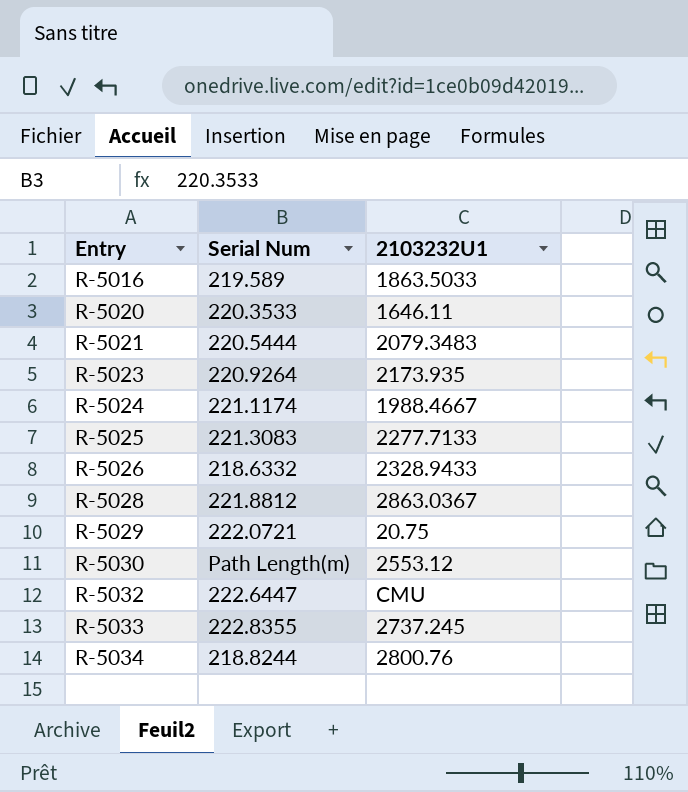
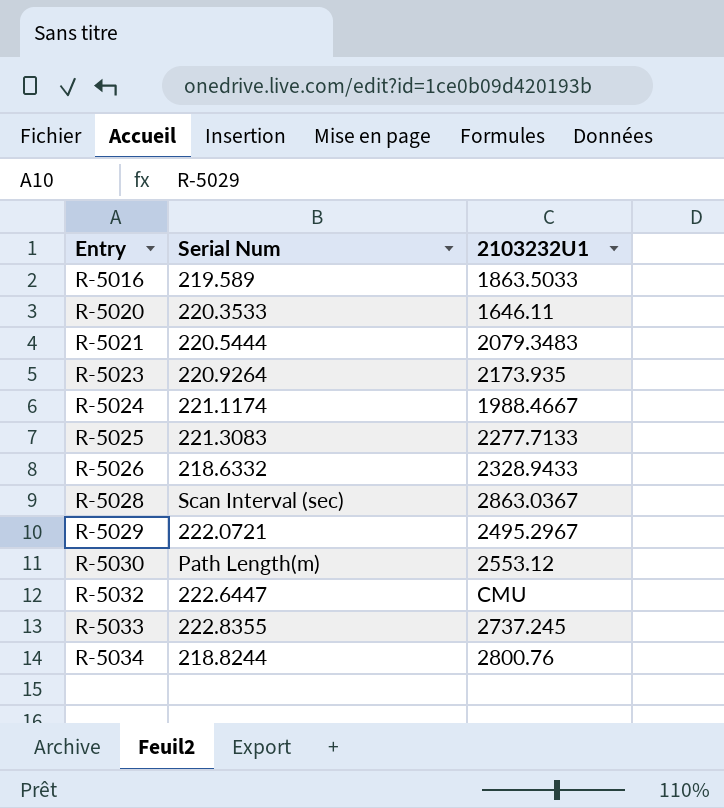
R-5028 | Serial Num: 221.8812 -> Scan Interval (sec)
R-5029 | 2103232U1: 20.75 -> 2495.2967

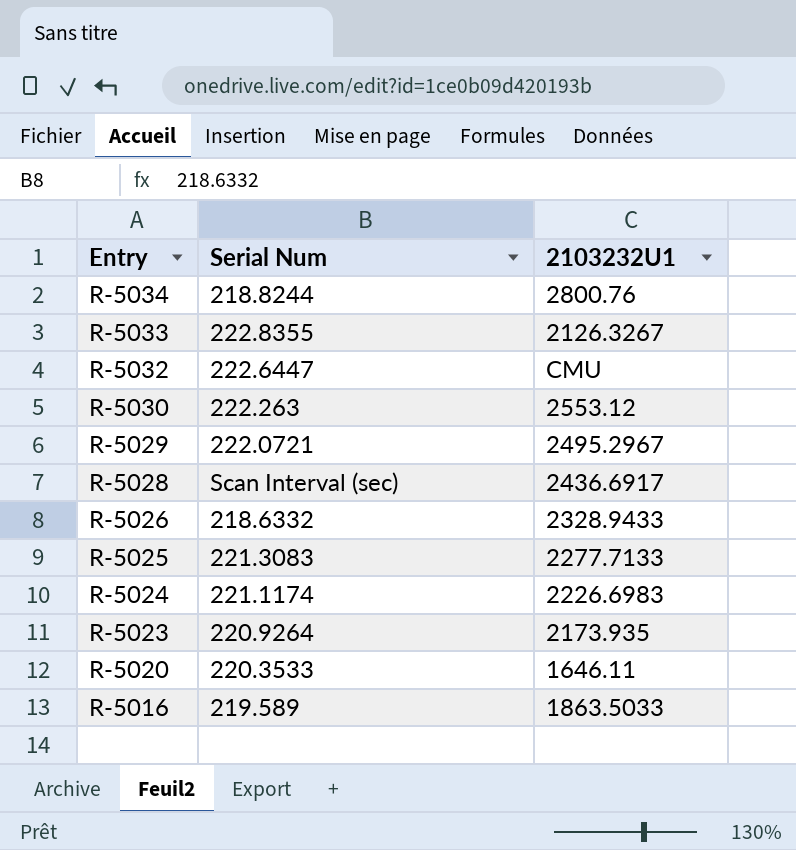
row order: Entry ascending -> Entry descending
row R-5021: 220.5444 | 2079.3483 -> none
R-5033 | 2103232U1: 2737.245 -> 2126.3267
R-5030 | Serial Num: Path Length(m) -> 222.263
R-5028 | 2103232U1: 2863.0367 -> 2436.6917
R-5024 | 2103232U1: 1988.4667 -> 2226.6983

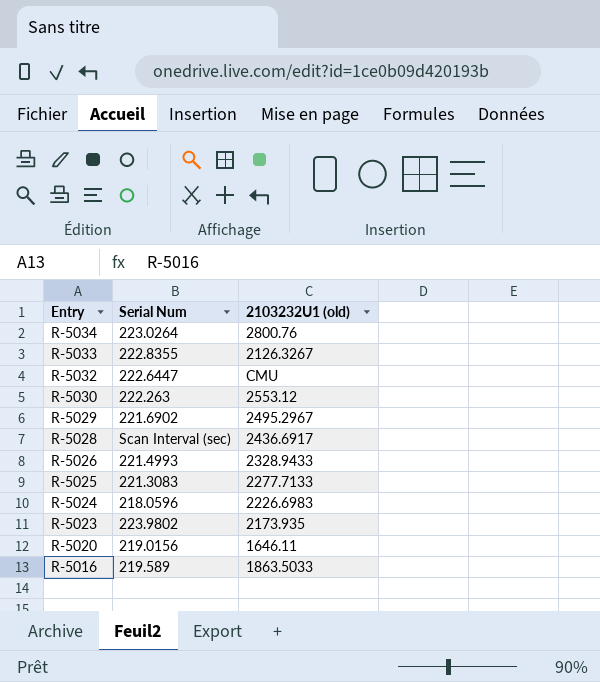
column name: 2103232U1 -> 2103232U1 (old)
R-5034 | Serial Num: 218.8244 -> 223.0264
R-5029 | Serial Num: 222.0721 -> 221.6902
R-5026 | Serial Num: 218.6332 -> 221.4993
R-5024 | Serial Num: 221.1174 -> 218.0596
R-5023 | Serial Num: 220.9264 -> 223.9802
R-5020 | Serial Num: 220.3533 -> 219.0156

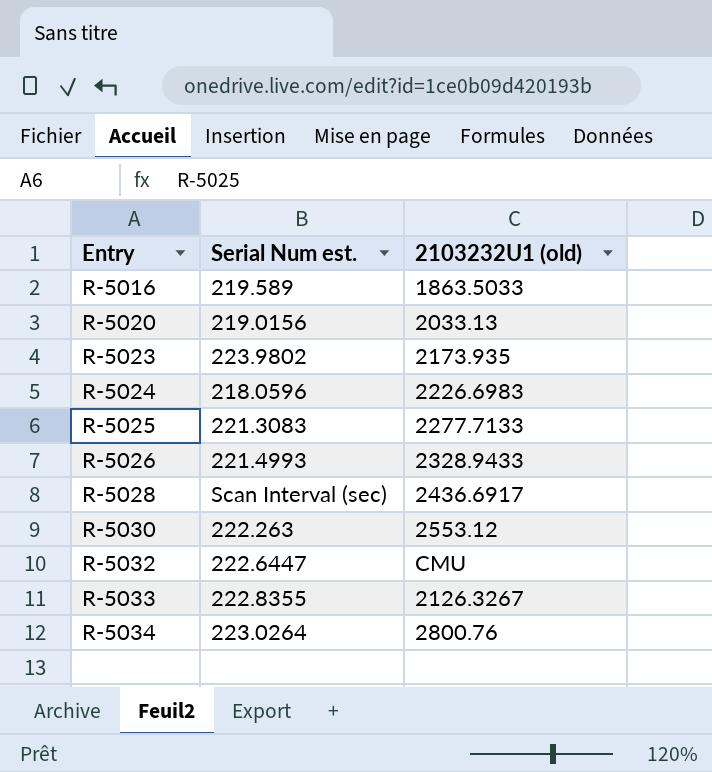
row order: Entry descending -> Entry ascending
column name: Serial Num -> Serial Num est.
row R-5029: 221.6902 | 2495.2967 -> none
R-5020 | 2103232U1 (old): 1646.11 -> 2033.13

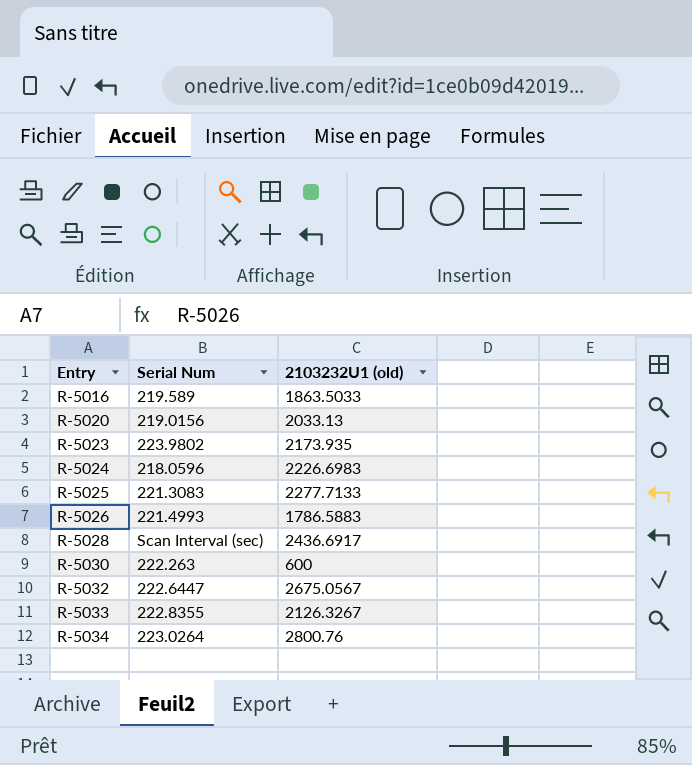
column name: Serial Num est. -> Serial Num
R-5026 | 2103232U1 (old): 2328.9433 -> 1786.5883
R-5030 | 2103232U1 (old): 2553.12 -> 600
R-5032 | 2103232U1 (old): CMU -> 2675.0567

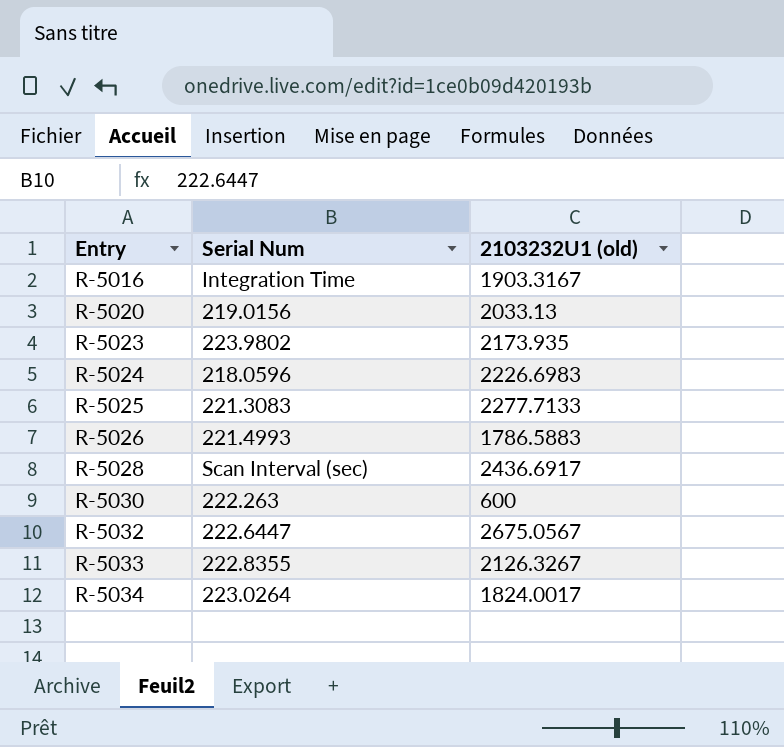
R-5016 | Serial Num: 219.589 -> Integration Time
R-5016 | 2103232U1 (old): 1863.5033 -> 1903.3167
R-5034 | 2103232U1 (old): 2800.76 -> 1824.0017

